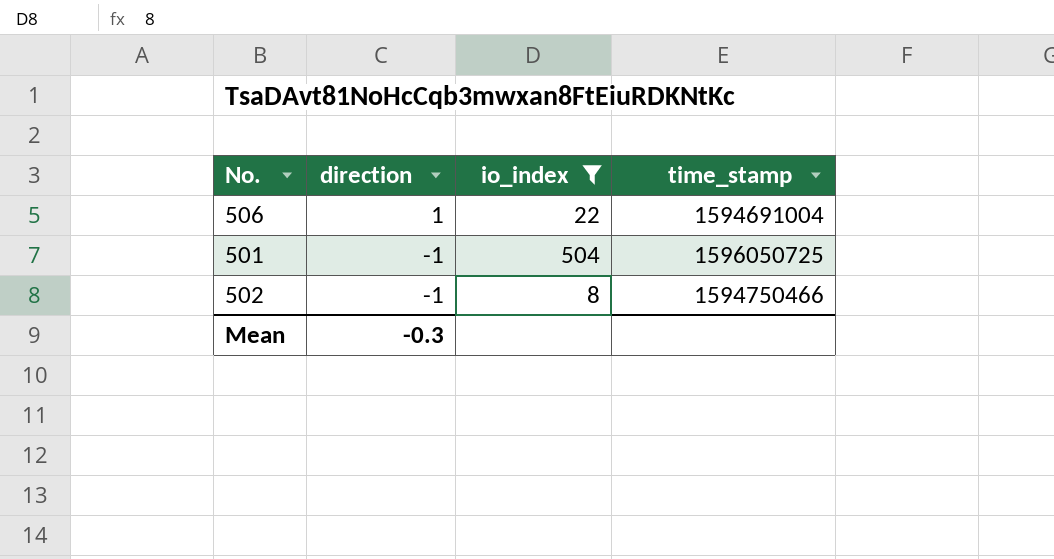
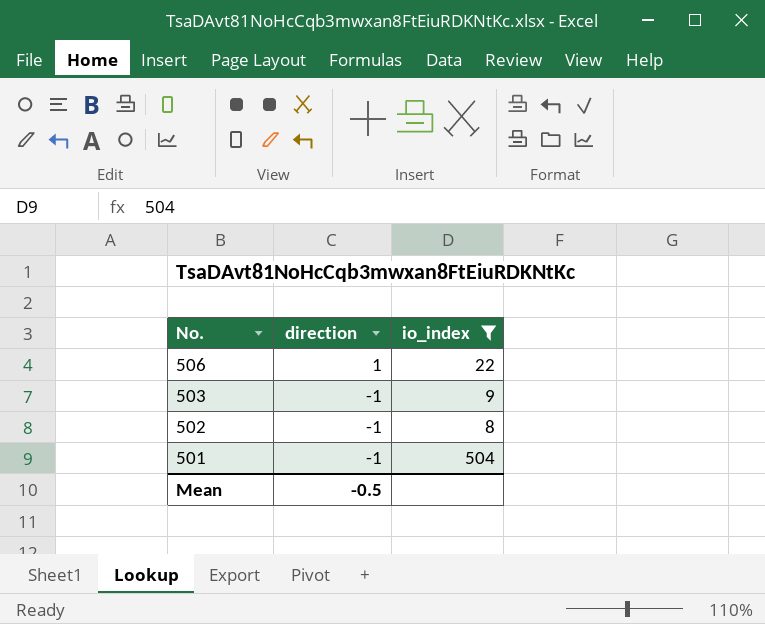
row order: direction descending -> No. descending
column time_stamp | position: 4 -> none
row 503: none -> -1 | 9
Mean | direction: -0.3 -> -0.5

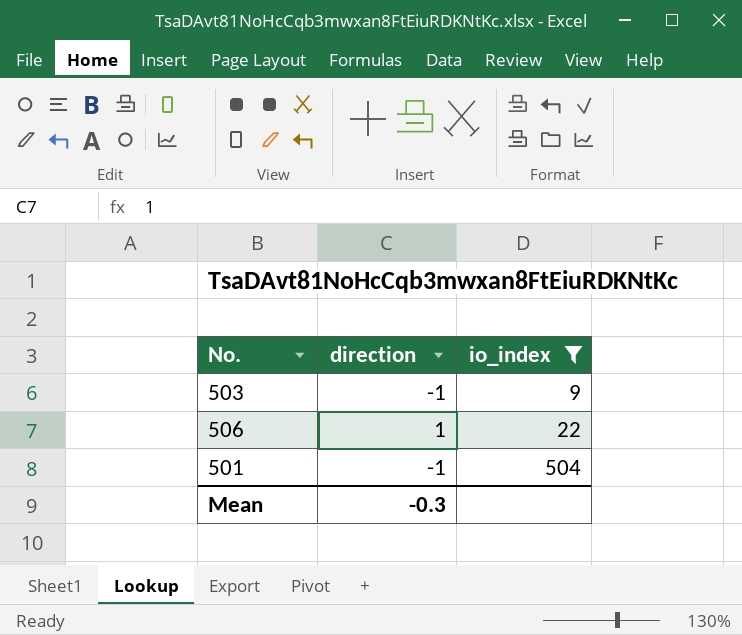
row order: No. descending -> io_index ascending
row 502: -1 | 8 -> none
Mean | direction: -0.5 -> -0.3

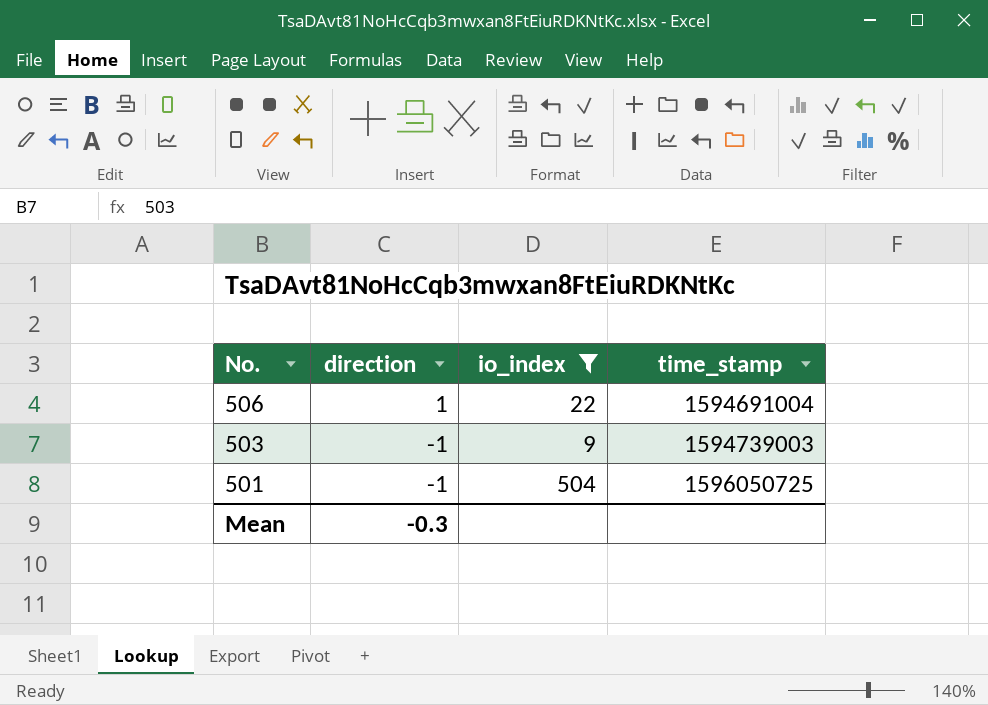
row order: io_index ascending -> No. descending
column time_stamp | position: none -> 4

